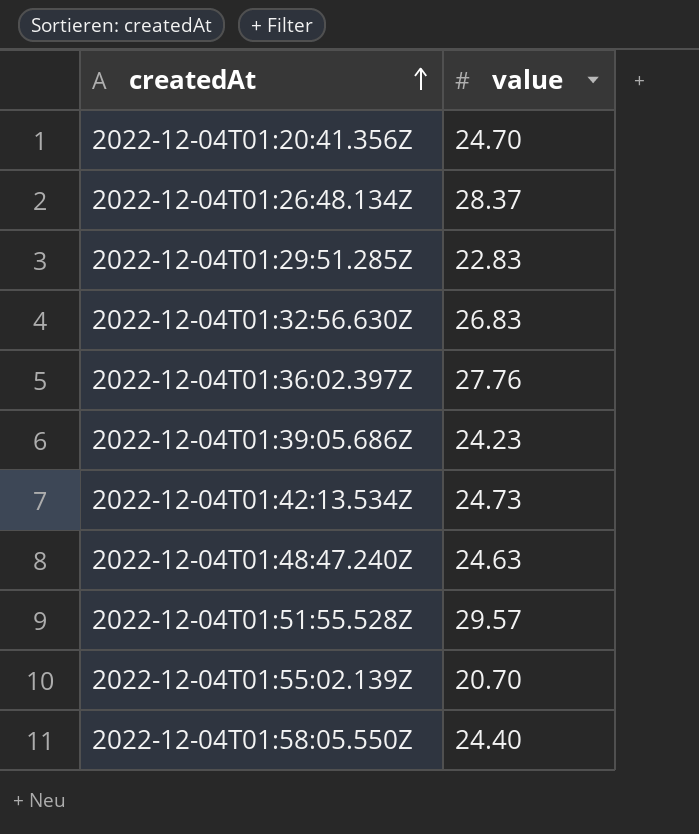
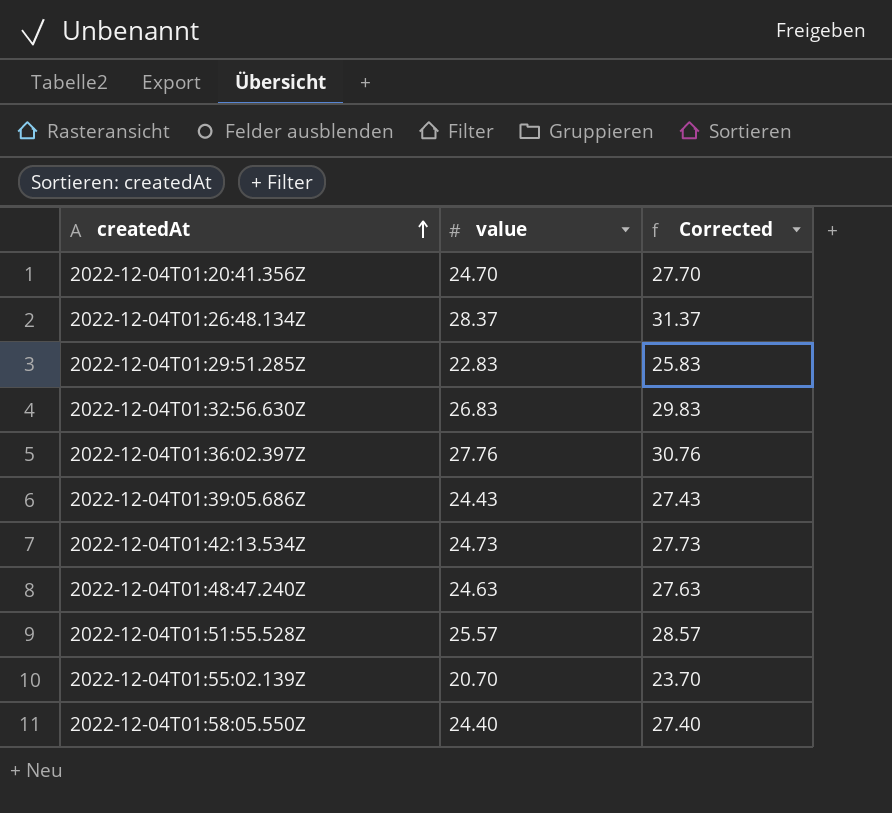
column Corrected | formula: none -> [value] + 3
2022-12-04T01:39:05.686Z | value: 24.23 -> 24.43
2022-12-04T01:51:55.528Z | value: 29.57 -> 25.57

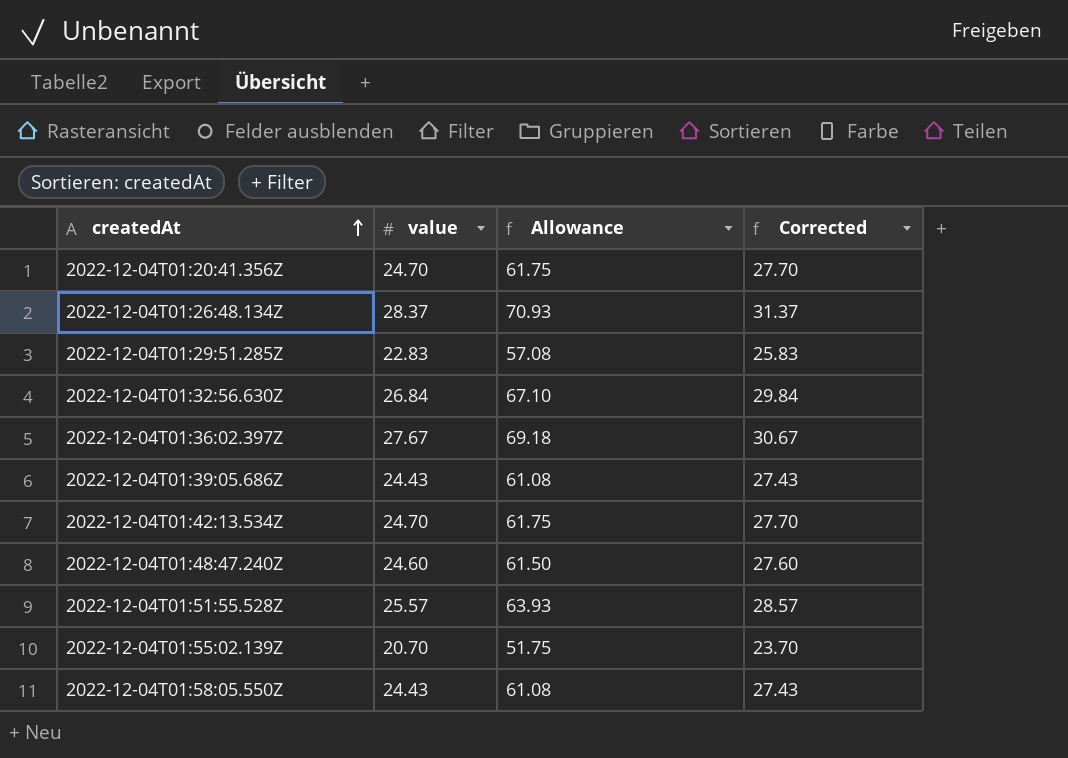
column Allowance | formula: none -> [value] * 2.5
2022-12-04T01:32:56.630Z | value: 26.83 -> 26.84
2022-12-04T01:32:56.630Z | Corrected: 29.83 -> 29.84
2022-12-04T01:36:02.397Z | value: 27.76 -> 27.67
2022-12-04T01:36:02.397Z | Corrected: 30.76 -> 30.67
2022-12-04T01:42:13.534Z | value: 24.73 -> 24.70
2022-12-04T01:42:13.534Z | Corrected: 27.73 -> 27.70
2022-12-04T01:48:47.240Z | value: 24.63 -> 24.60
2022-12-04T01:48:47.240Z | Corrected: 27.63 -> 27.60
2022-12-04T01:58:05.550Z | value: 24.40 -> 24.43
2022-12-04T01:58:05.550Z | Corrected: 27.40 -> 27.43

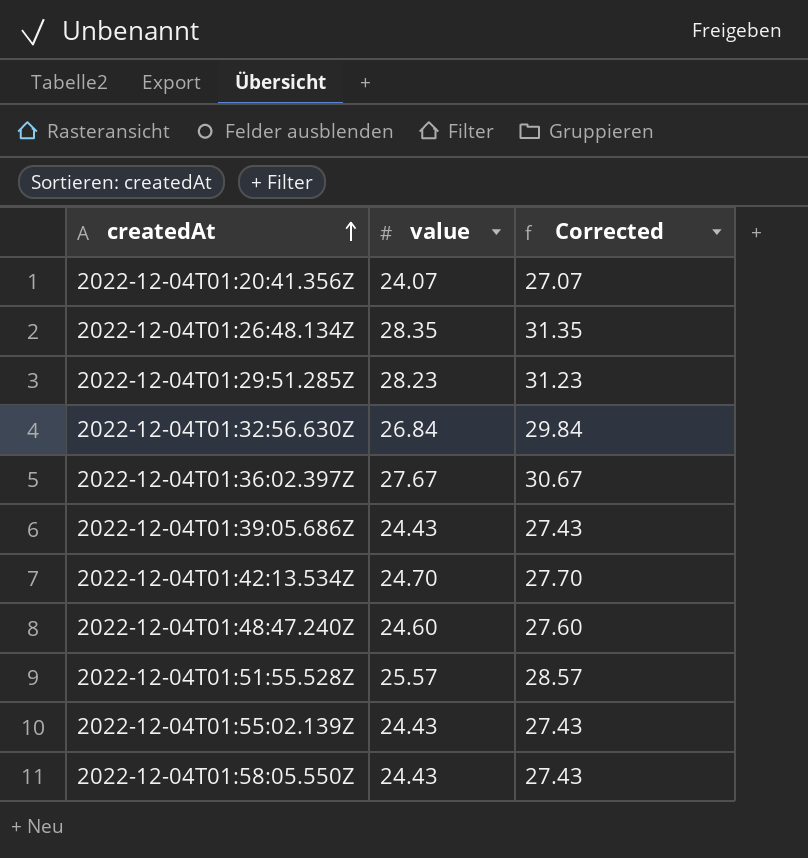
column Allowance | formula: [value] * 2.5 -> none
2022-12-04T01:20:41.356Z | value: 24.70 -> 24.07
2022-12-04T01:20:41.356Z | Corrected: 27.70 -> 27.07
2022-12-04T01:26:48.134Z | value: 28.37 -> 28.35
2022-12-04T01:26:48.134Z | Corrected: 31.37 -> 31.35
2022-12-04T01:29:51.285Z | value: 22.83 -> 28.23
2022-12-04T01:29:51.285Z | Corrected: 25.83 -> 31.23
2022-12-04T01:55:02.139Z | value: 20.70 -> 24.43
2022-12-04T01:55:02.139Z | Corrected: 23.70 -> 27.43

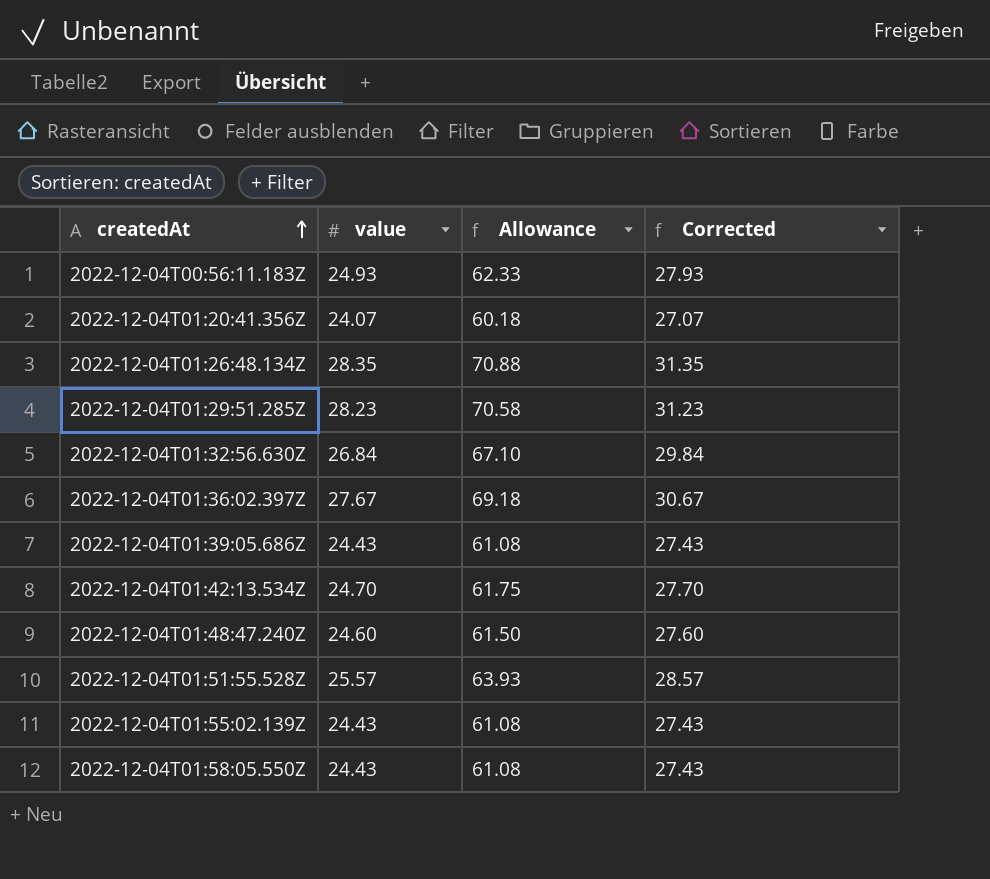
column Allowance | formula: none -> [value] * 2.5
row 2022-12-04T00:56:11.183Z: none -> 24.93 | 62.33 | 27.93

